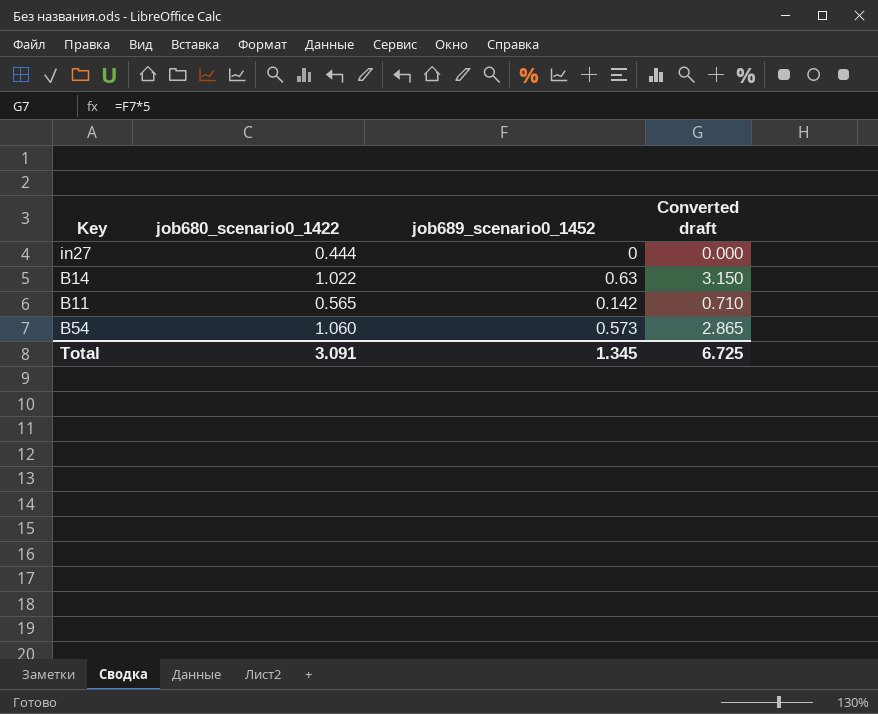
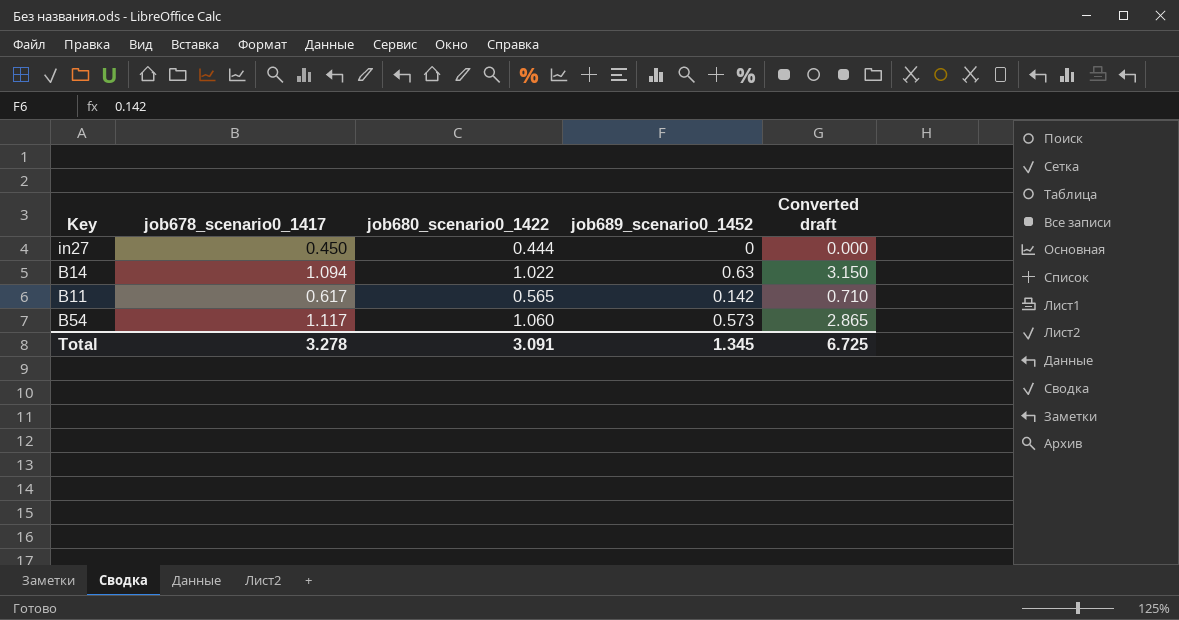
column job678_scenario0_1417 | position: none -> 2

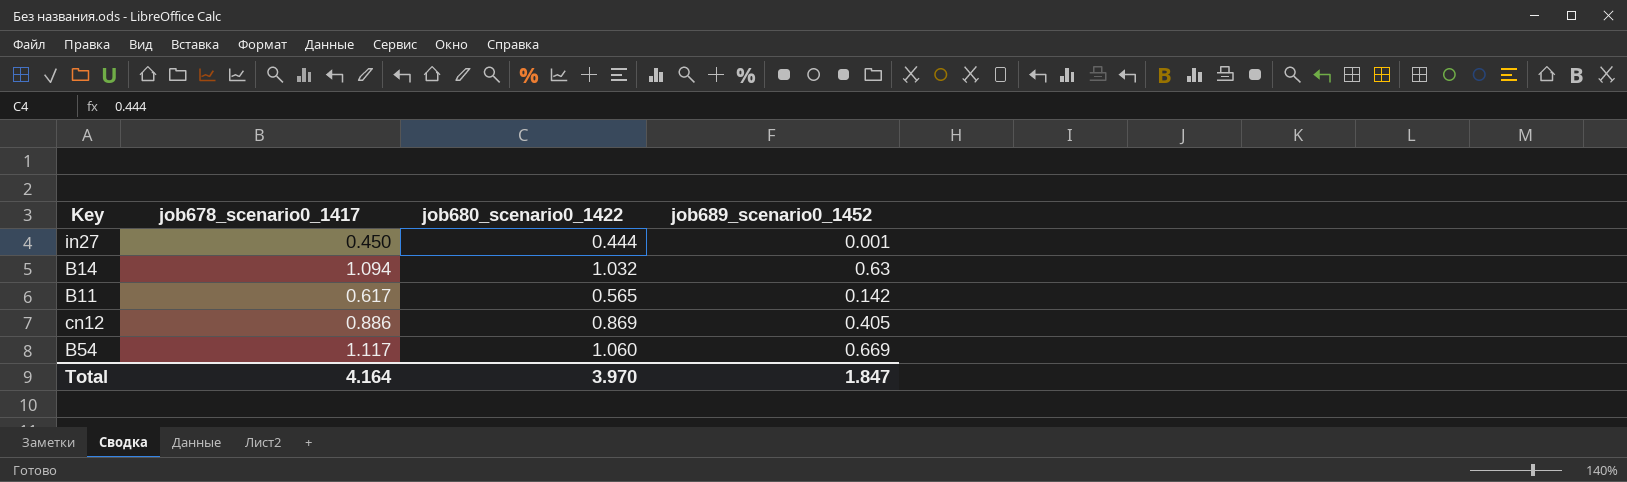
column Converted draft | formula: [job689_scenario0_1452] * 5 -> none
in27 | job689_scenario0_1452: 0 -> 0.001
B14 | job680_scenario0_1422: 1.022 -> 1.032
row cn12: none -> 0.886 | 0.869 | 0.405
B54 | job689_scenario0_1452: 0.573 -> 0.669
Total | job678_scenario0_1417: 3.278 -> 4.164
Total | job680_scenario0_1422: 3.091 -> 3.970
Total | job689_scenario0_1452: 1.345 -> 1.847

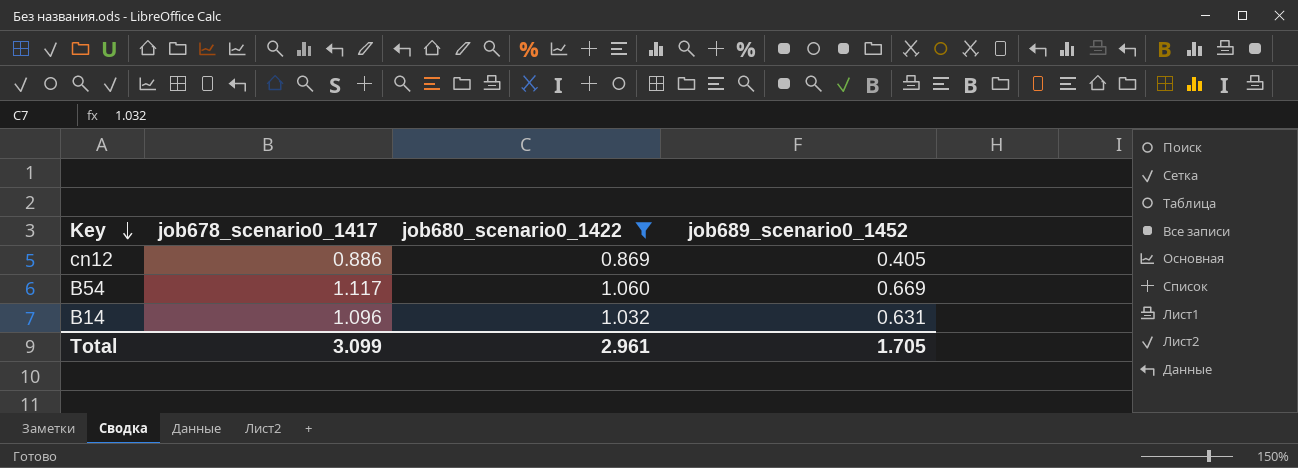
filter: none -> job680_scenario0_1422 >= 0.869
row order: none -> Key descending
B14 | job678_scenario0_1417: 1.094 -> 1.096
B14 | job689_scenario0_1452: 0.63 -> 0.631
Total | job678_scenario0_1417: 4.164 -> 3.099
Total | job680_scenario0_1422: 3.970 -> 2.961
Total | job689_scenario0_1452: 1.847 -> 1.705

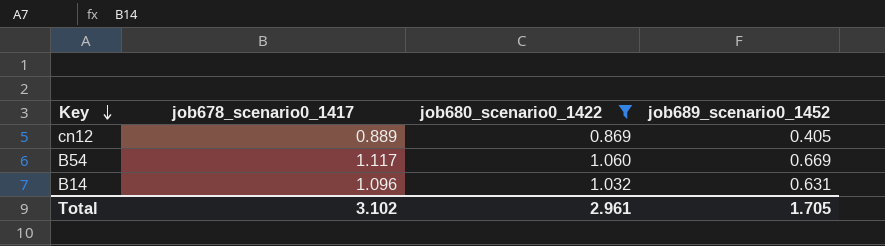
cn12 | job678_scenario0_1417: 0.886 -> 0.889
Total | job678_scenario0_1417: 3.099 -> 3.102

